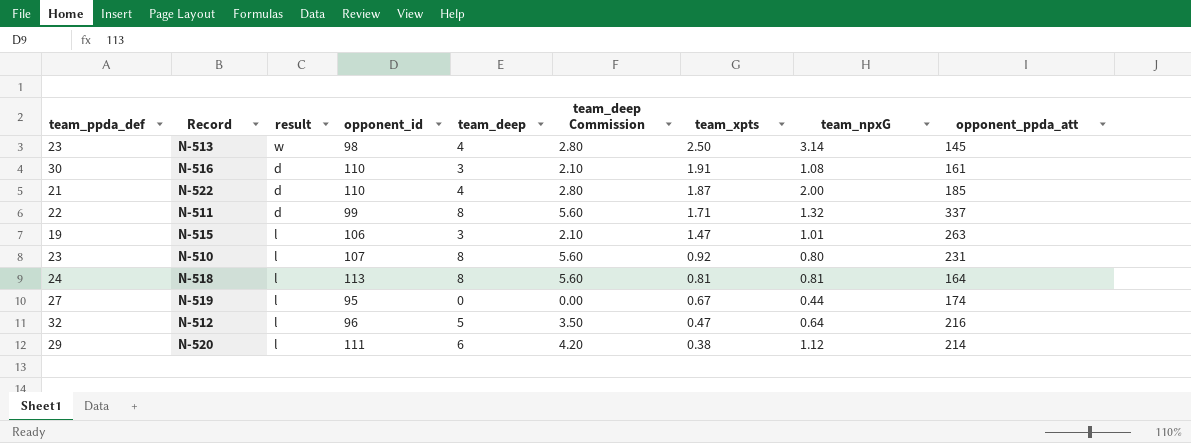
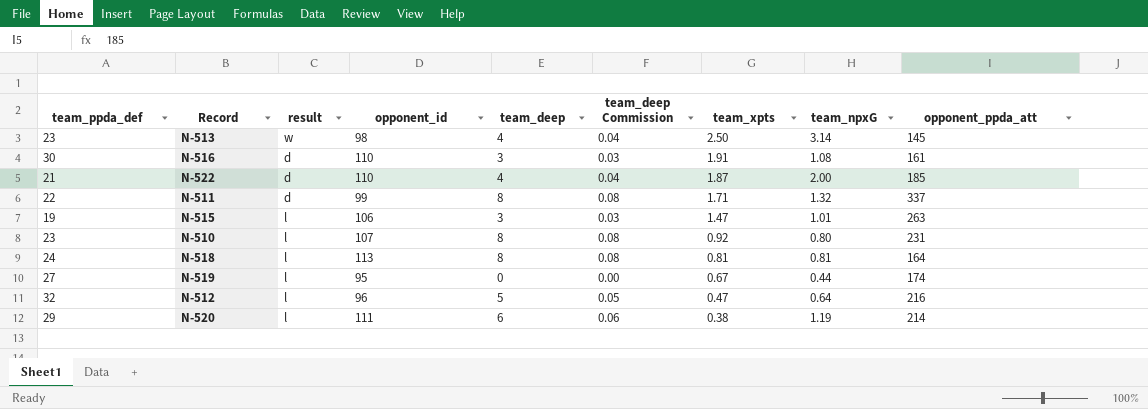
column team_deep Commission | formula: [team_deep] * 0.7 -> [team_deep] * 0.01
N-520 | team_npxG: 1.12 -> 1.19

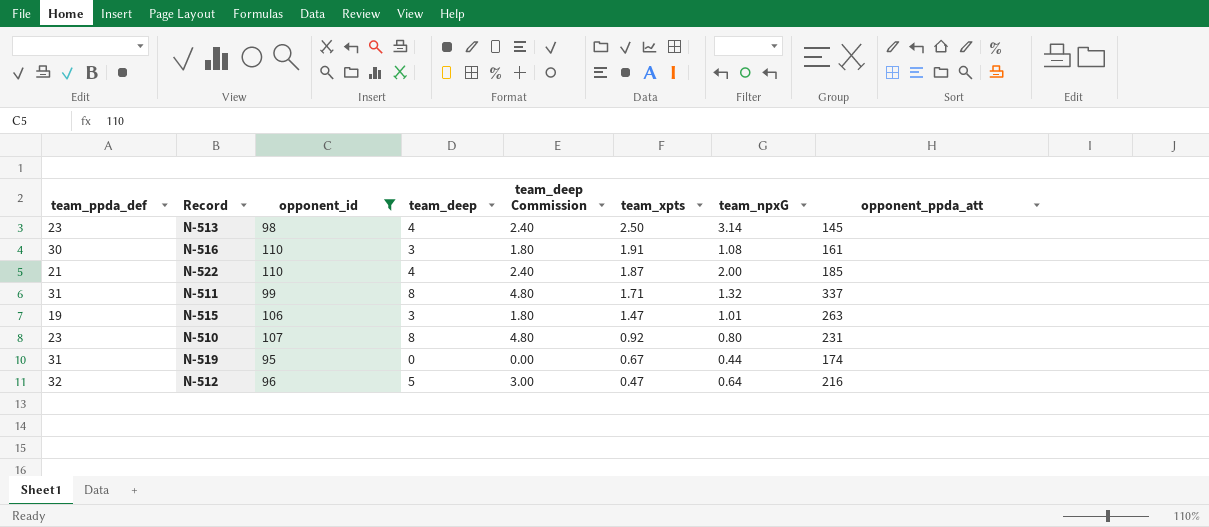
filter: none -> opponent_id <= 110
column result | position: 3 -> none
column team_deep Commission | formula: [team_deep] * 0.01 -> [team_deep] * 0.6
N-511 | team_ppda_def: 22 -> 31
N-519 | team_ppda_def: 27 -> 31

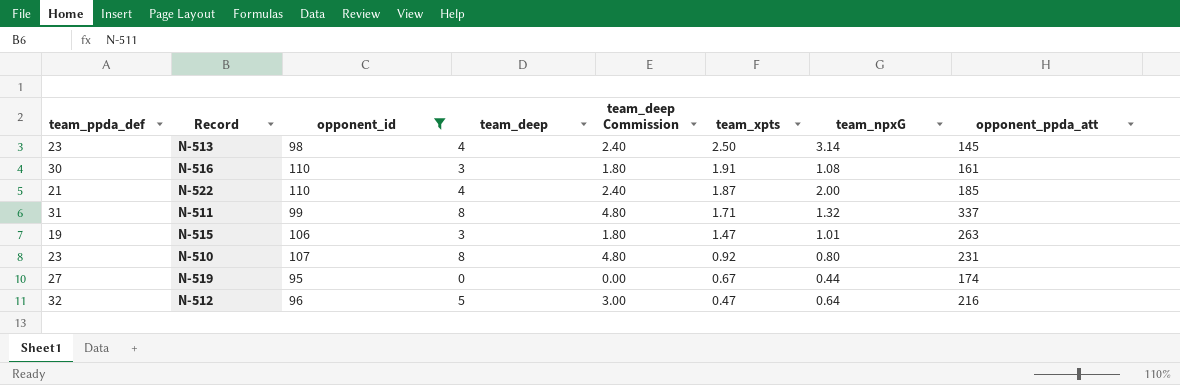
N-519 | team_ppda_def: 31 -> 27

